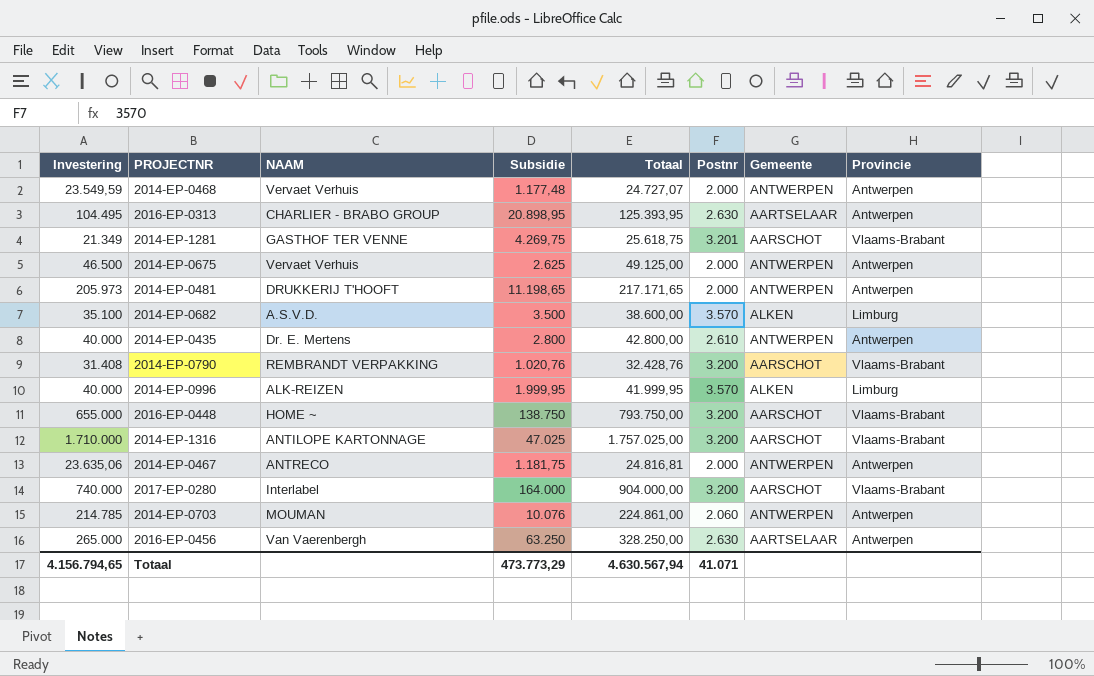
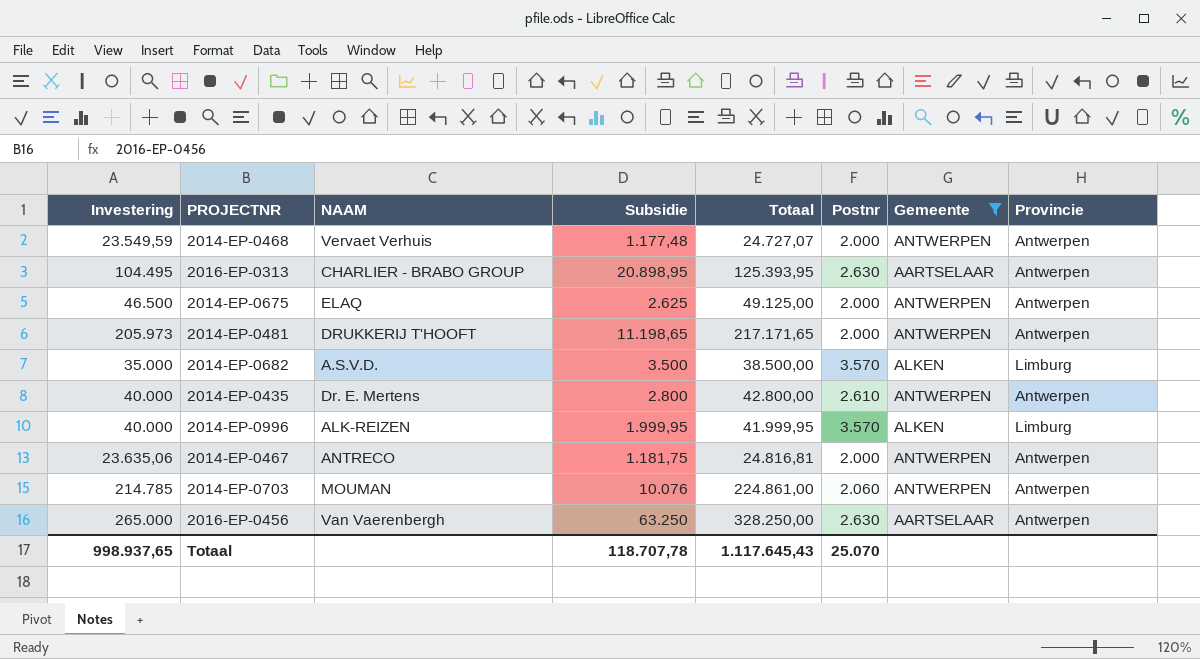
filter: none -> Gemeente != AARSCHOT
2014-EP-0675 | NAAM: Vervaet Verhuis -> ELAQ
2014-EP-0682 | Investering: 35.100 -> 35.000
2014-EP-0682 | Totaal: 38.600,00 -> 38.500,00
Totaal | Investering: 4.156.794,65 -> 998.937,65
Totaal | Subsidie: 473.773,29 -> 118.707,78
Totaal | Totaal: 4.630.567,94 -> 1.117.645,43
Totaal | Postnr: 41.071 -> 25.070

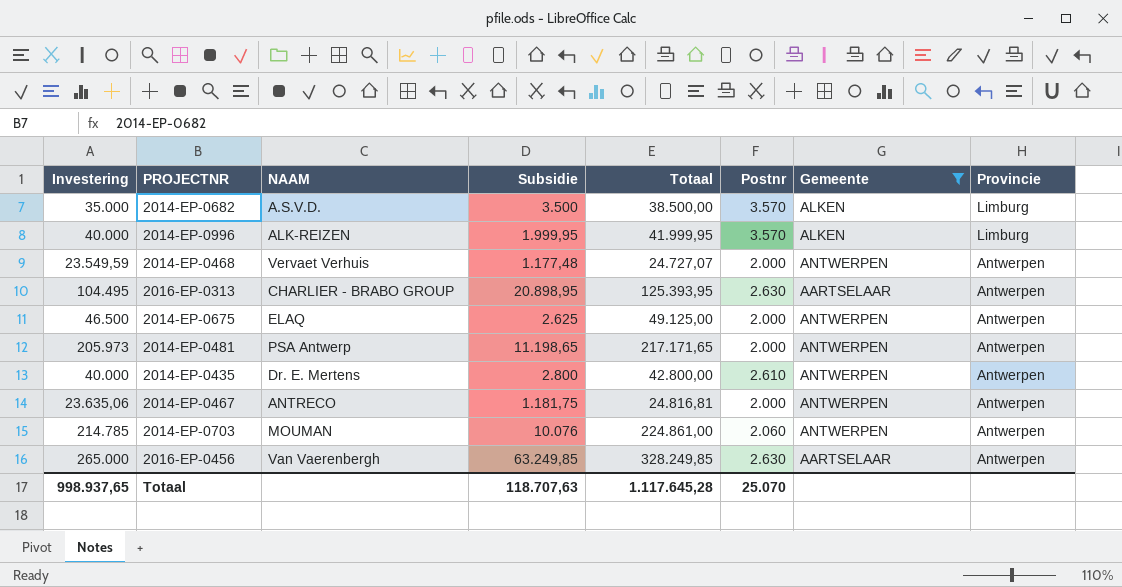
row order: none -> Provincie descending
2014-EP-0481 | NAAM: DRUKKERIJ T'HOOFT -> PSA Antwerp
2016-EP-0456 | Subsidie: 63.250 -> 63.249,85
2016-EP-0456 | Totaal: 328.250,00 -> 328.249,85
Totaal | Subsidie: 118.707,78 -> 118.707,63
Totaal | Totaal: 1.117.645,43 -> 1.117.645,28

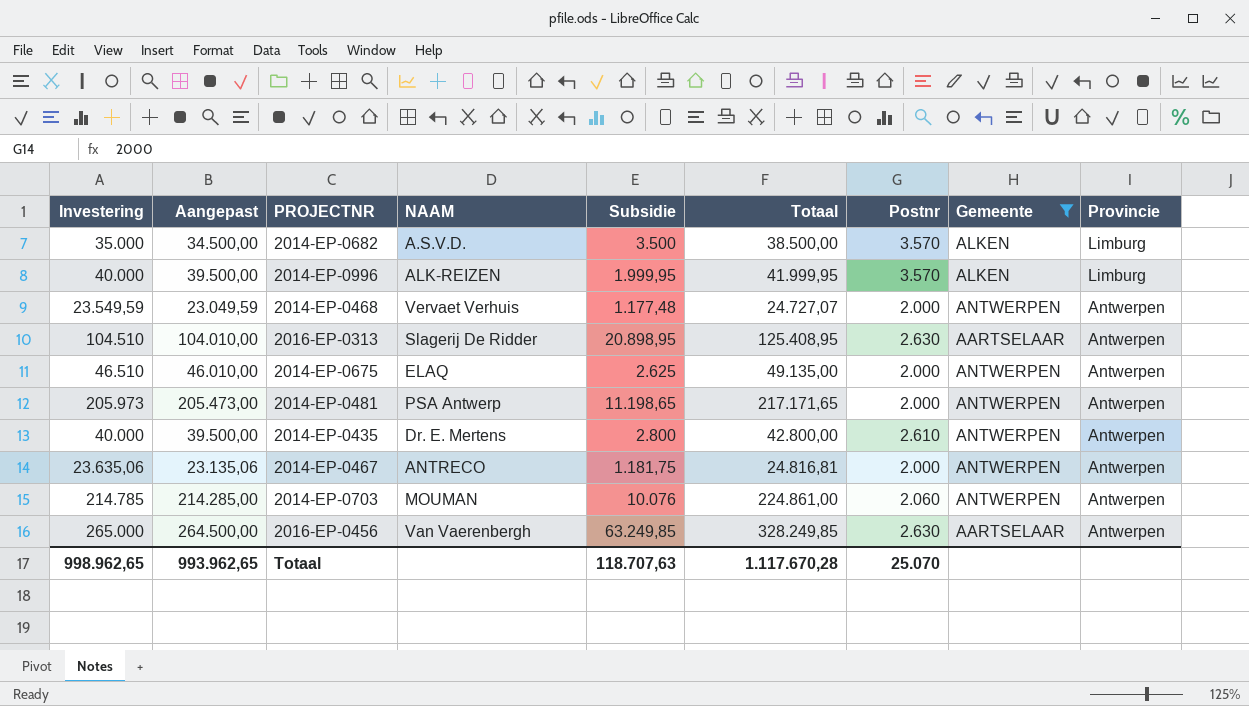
column Aangepast | formula: none -> [Investering] - 500
2016-EP-0313 | Investering: 104.495 -> 104.510
2016-EP-0313 | NAAM: CHARLIER - BRABO GROUP -> Slagerij De Ridder
2016-EP-0313 | Totaal: 125.393,95 -> 125.408,95
2014-EP-0675 | Investering: 46.500 -> 46.510
2014-EP-0675 | Totaal: 49.125,00 -> 49.135,00
Totaal | Investering: 998.937,65 -> 998.962,65
Totaal | Totaal: 1.117.645,28 -> 1.117.670,28

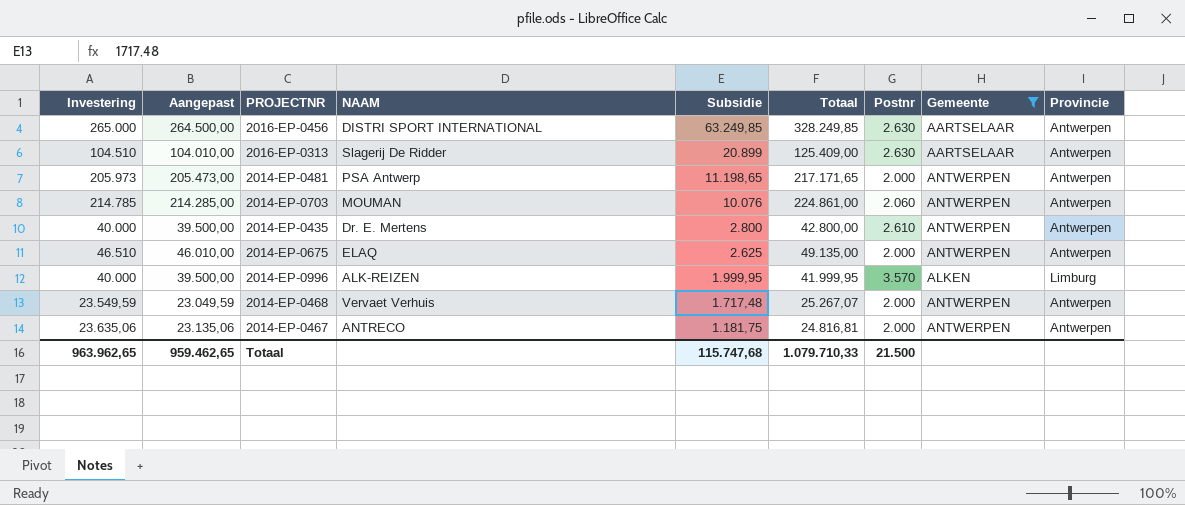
row order: Provincie descending -> Subsidie descending
row 2014-EP-0682: 35.000 | 34.500,00 | A.S.V.D. | 3.500 | 38.500,00 | 3.570 | ALKEN | Limburg -> none
2016-EP-0456 | NAAM: Van Vaerenbergh -> DISTRI SPORT INTERNATIONAL
2016-EP-0313 | Subsidie: 20.898,95 -> 20.899
2016-EP-0313 | Totaal: 125.408,95 -> 125.409,00
2014-EP-0468 | Subsidie: 1.177,48 -> 1.717,48
2014-EP-0468 | Totaal: 24.727,07 -> 25.267,07
Totaal | Investering: 998.962,65 -> 963.962,65
Totaal | Aangepast: 993.962,65 -> 959.462,65
Totaal | Subsidie: 118.707,63 -> 115.747,68
Totaal | Totaal: 1.117.670,28 -> 1.079.710,33
Totaal | Postnr: 25.070 -> 21.500

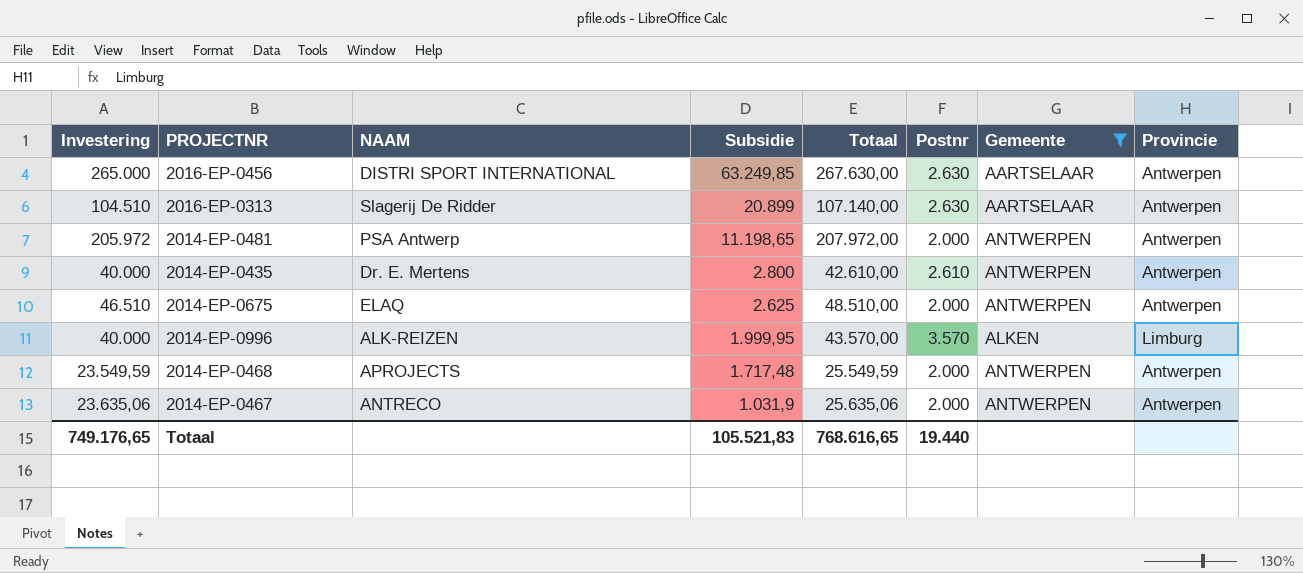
column Aangepast | formula: [Investering] - 500 -> none
column Totaal | formula: [Investering] + [Subsidie] -> [Investering] + [Postnr]
row 2014-EP-0703: 214.785 | 214.285,00 | MOUMAN | 10.076 | 224.861,00 | 2.060 | ANTWERPEN | Antwerpen -> none
2014-EP-0481 | Investering: 205.973 -> 205.972
2014-EP-0468 | NAAM: Vervaet Verhuis -> APROJECTS
2014-EP-0467 | Subsidie: 1.181,75 -> 1.031,9
Totaal | Investering: 963.962,65 -> 749.176,65
Totaal | Subsidie: 115.747,68 -> 105.521,83
Totaal | Totaal: 1.079.710,33 -> 768.616,65
Totaal | Postnr: 21.500 -> 19.440

